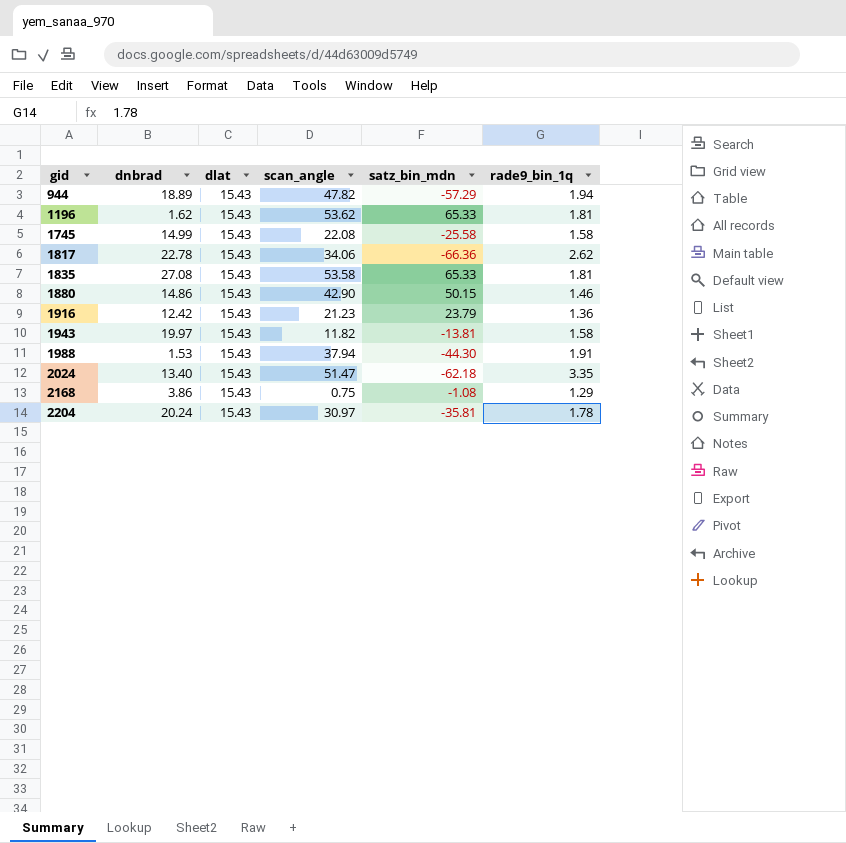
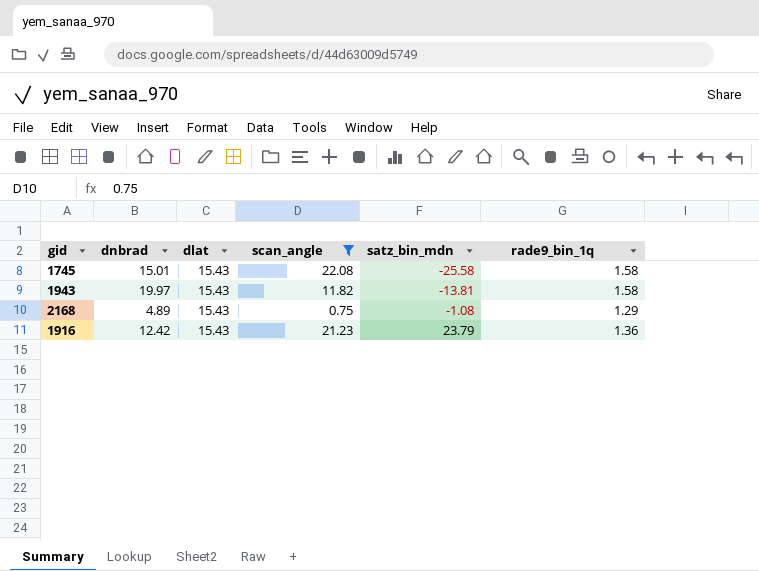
filter: none -> scan_angle <= 22.08
row order: gid ascending -> satz_bin_mdn ascending
1745 | dnbrad: 14.99 -> 15.01
2168 | dnbrad: 3.86 -> 4.89

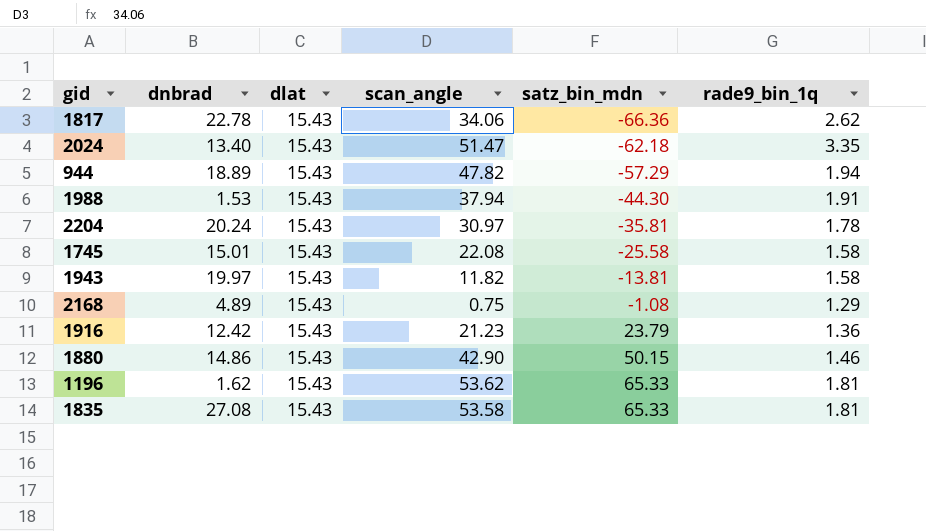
filter: scan_angle <= 22.08 -> none

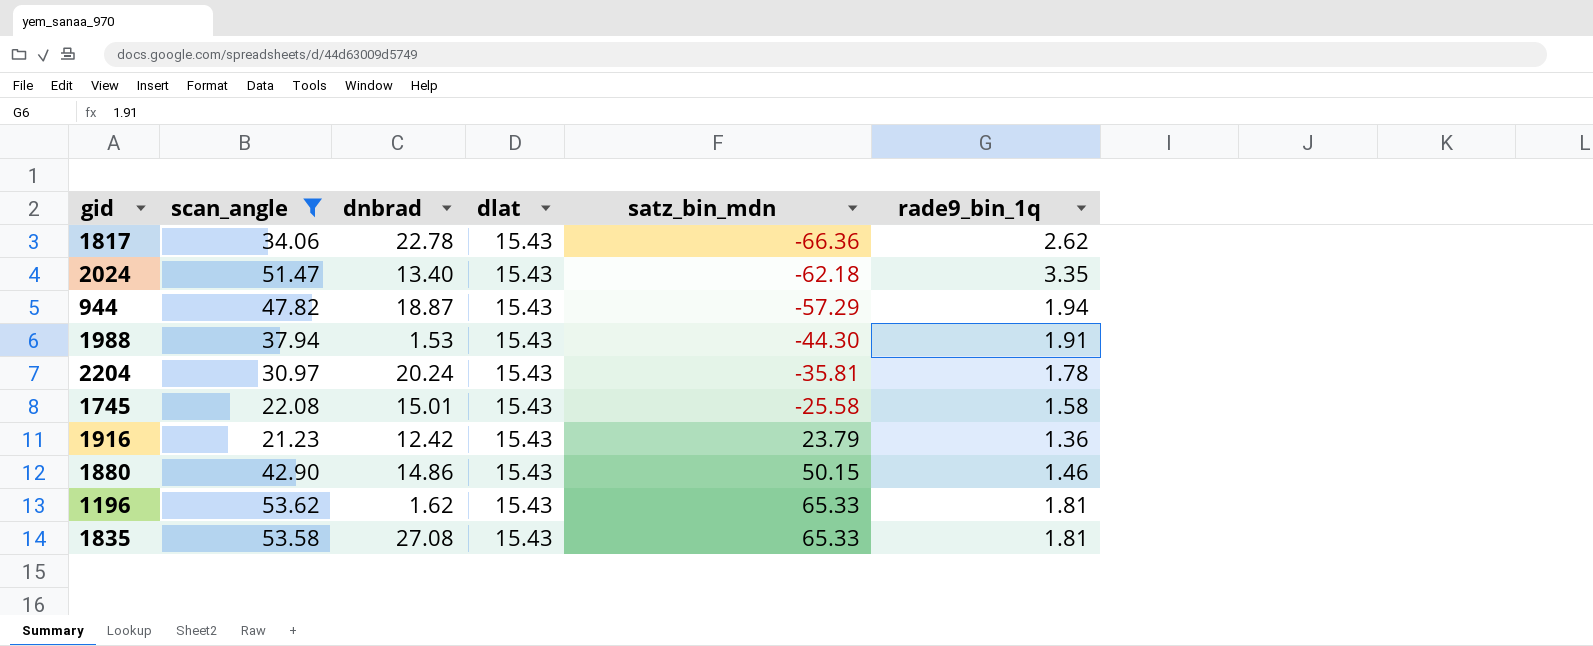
filter: none -> scan_angle >= 21.23
column scan_angle | position: 4 -> 2
944 | dnbrad: 18.89 -> 18.87

